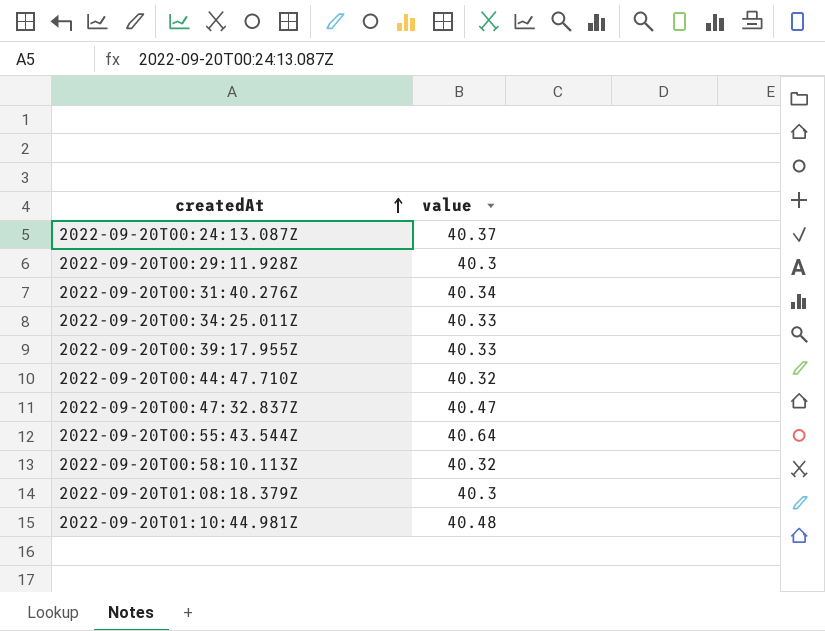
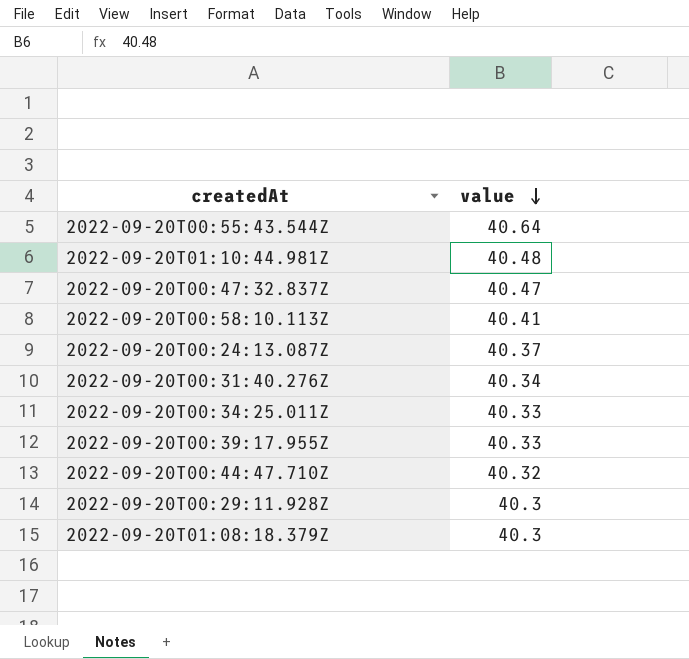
row order: createdAt ascending -> value descending
2022-09-20T00:58:10.113Z | value: 40.32 -> 40.41

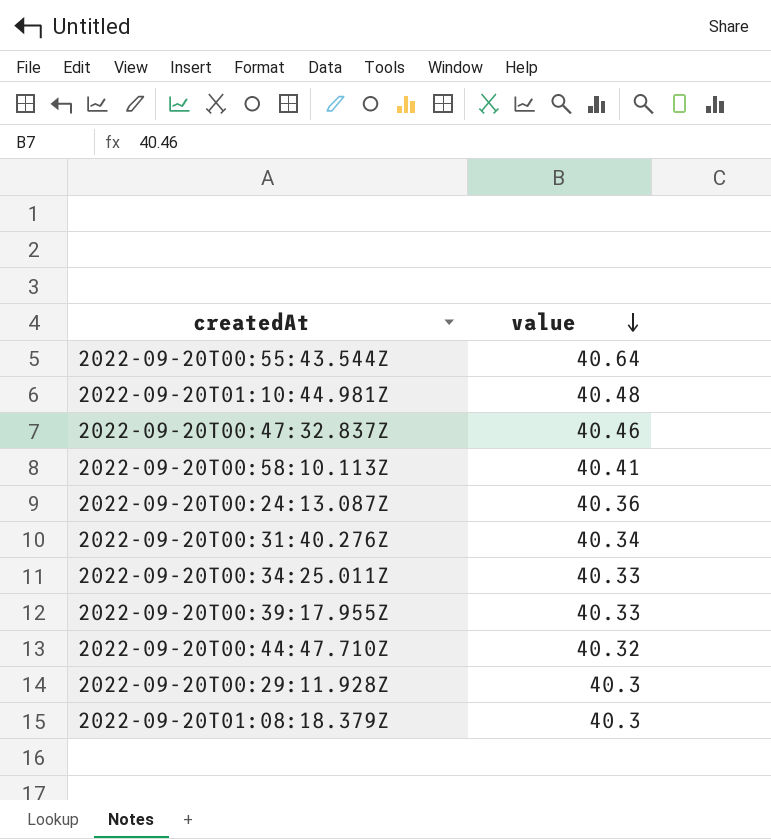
2022-09-20T00:47:32.837Z | value: 40.47 -> 40.46
2022-09-20T00:24:13.087Z | value: 40.37 -> 40.36

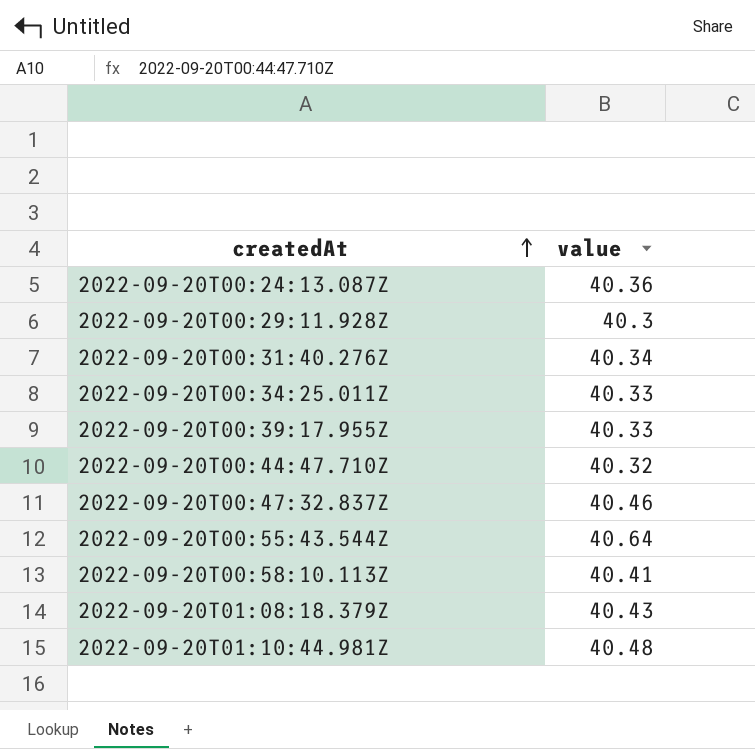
row order: value descending -> createdAt ascending
2022-09-20T01:08:18.379Z | value: 40.3 -> 40.43

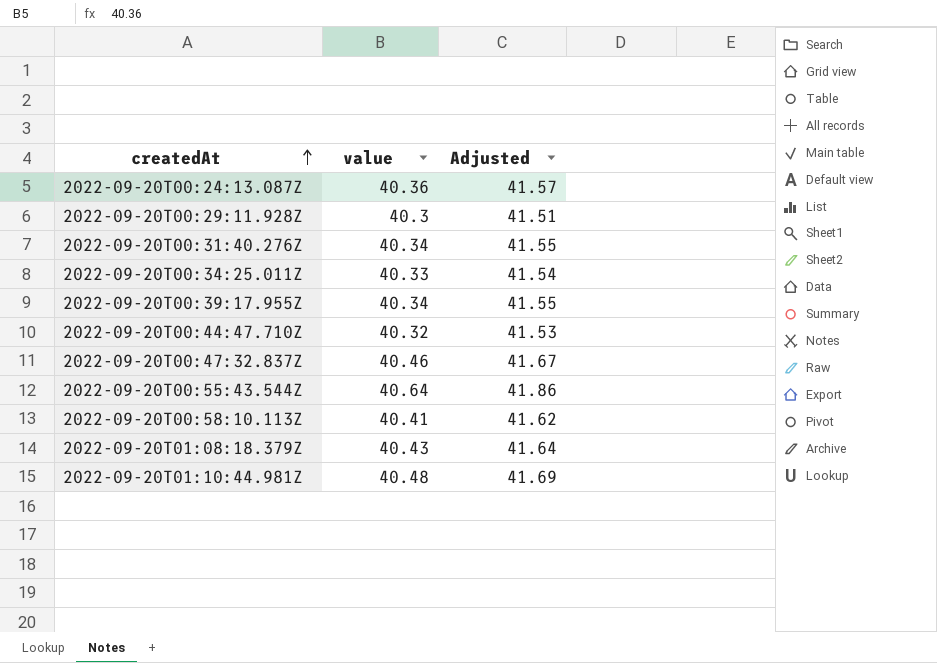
column Adjusted | formula: none -> [value] * 1.03
2022-09-20T00:39:17.955Z | value: 40.33 -> 40.34

